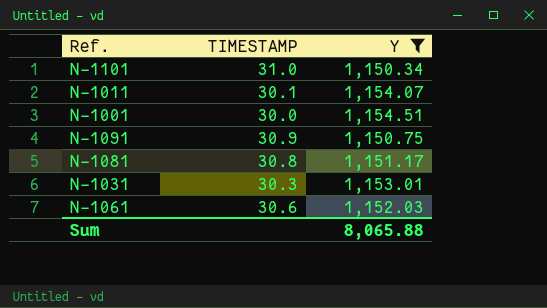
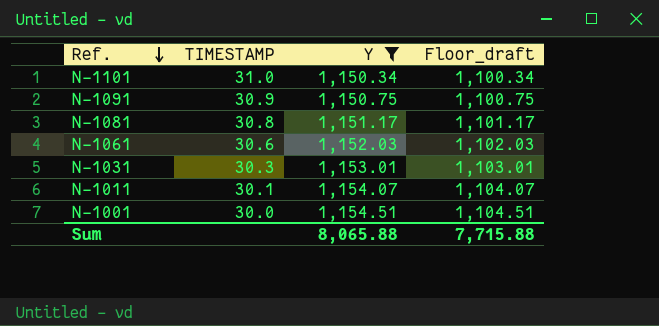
row order: none -> Ref. descending
column Floor_draft | formula: none -> [Y] - 50

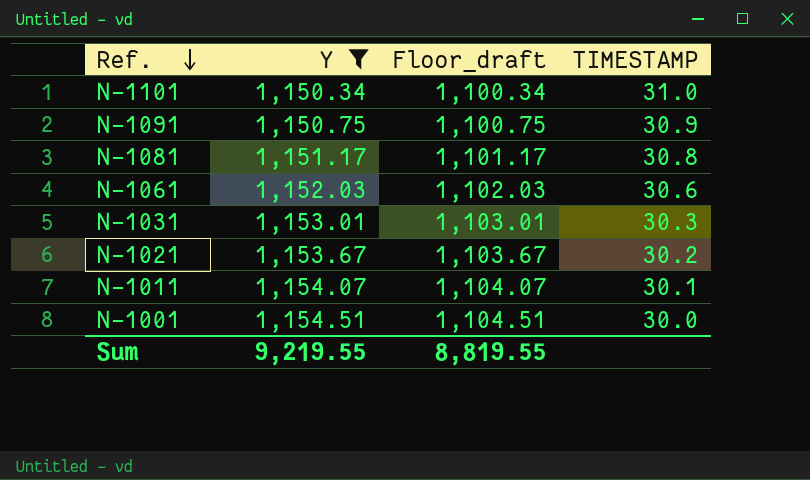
column TIMESTAMP | position: 2 -> 4
row N-1021: none -> 1,153.67 | 1,103.67 | 30.2
Sum | Y: 8,065.88 -> 9,219.55
Sum | Floor_draft: 7,715.88 -> 8,819.55

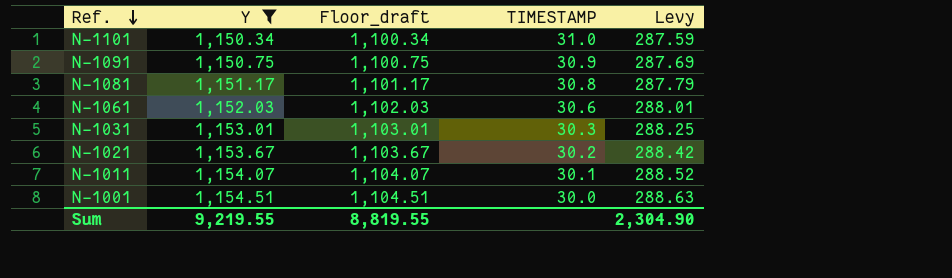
column Levy | formula: none -> [Y] * 0.25

